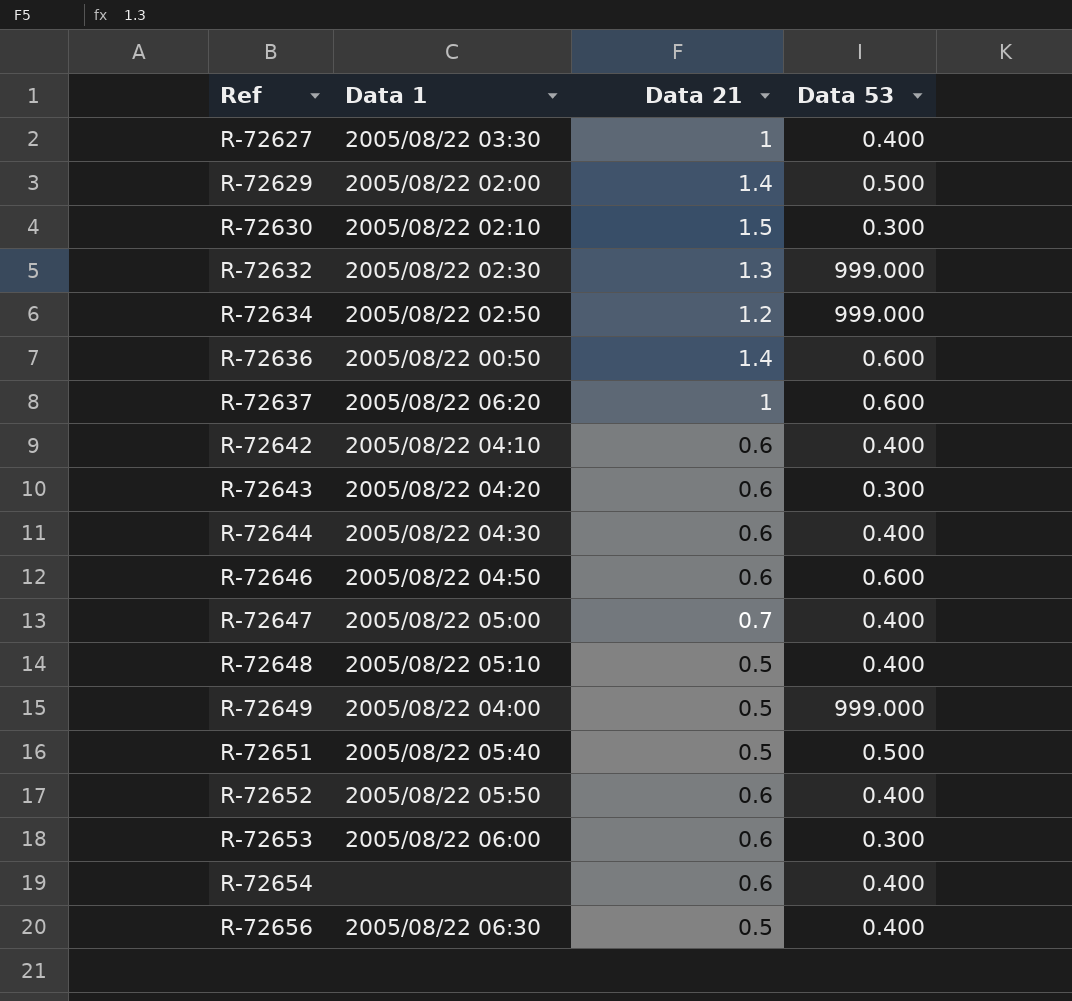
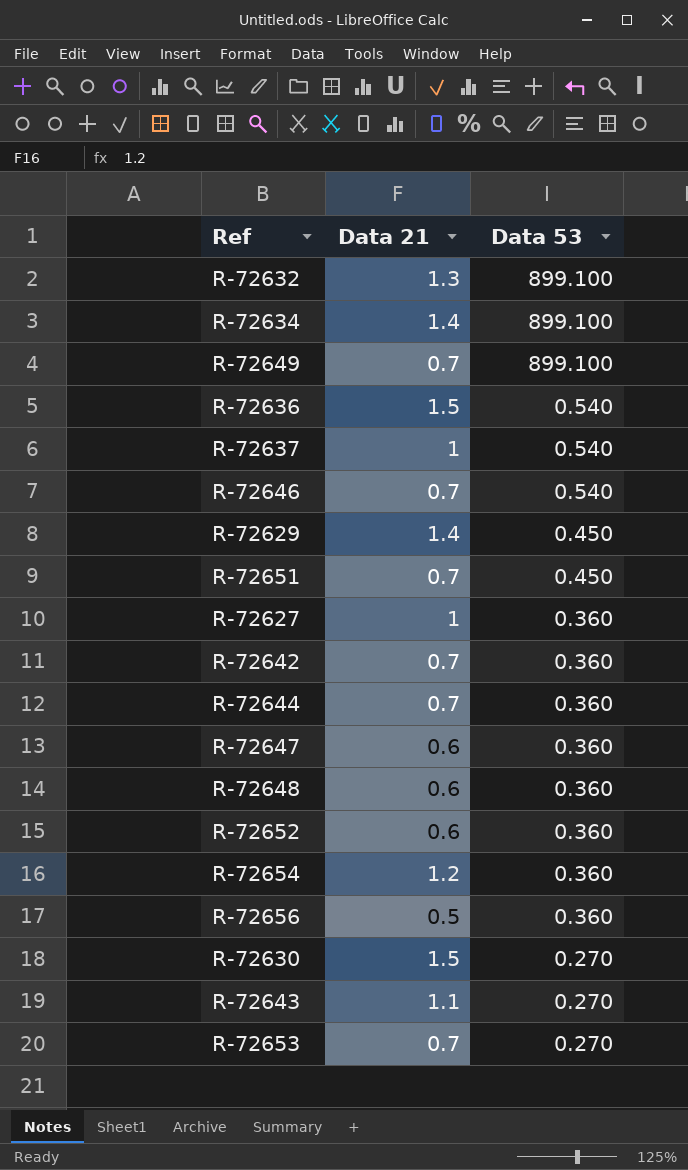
row order: Ref ascending -> Data 53 descending
column Data 1 | position: 2 -> none
R-72632 | Data 53: 999.000 -> 899.100
R-72634 | Data 21: 1.2 -> 1.4
R-72634 | Data 53: 999.000 -> 899.100
R-72649 | Data 21: 0.5 -> 0.7
R-72649 | Data 53: 999.000 -> 899.100
R-72636 | Data 21: 1.4 -> 1.5
R-72636 | Data 53: 0.600 -> 0.540
R-72637 | Data 53: 0.600 -> 0.540
R-72646 | Data 21: 0.6 -> 0.7
R-72646 | Data 53: 0.600 -> 0.540
R-72629 | Data 53: 0.500 -> 0.450
R-72651 | Data 21: 0.5 -> 0.7
R-72651 | Data 53: 0.500 -> 0.450
R-72627 | Data 53: 0.400 -> 0.360
R-72642 | Data 21: 0.6 -> 0.7
R-72642 | Data 53: 0.400 -> 0.360
R-72644 | Data 21: 0.6 -> 0.7
R-72644 | Data 53: 0.400 -> 0.360
R-72647 | Data 21: 0.7 -> 0.6
R-72647 | Data 53: 0.400 -> 0.360
R-72648 | Data 21: 0.5 -> 0.6
R-72648 | Data 53: 0.400 -> 0.360
R-72652 | Data 53: 0.400 -> 0.360
R-72654 | Data 21: 0.6 -> 1.2
R-72654 | Data 53: 0.400 -> 0.360
R-72656 | Data 53: 0.400 -> 0.360
R-72630 | Data 53: 0.300 -> 0.270
R-72643 | Data 21: 0.6 -> 1.1
R-72643 | Data 53: 0.300 -> 0.270
R-72653 | Data 21: 0.6 -> 0.7
R-72653 | Data 53: 0.300 -> 0.270

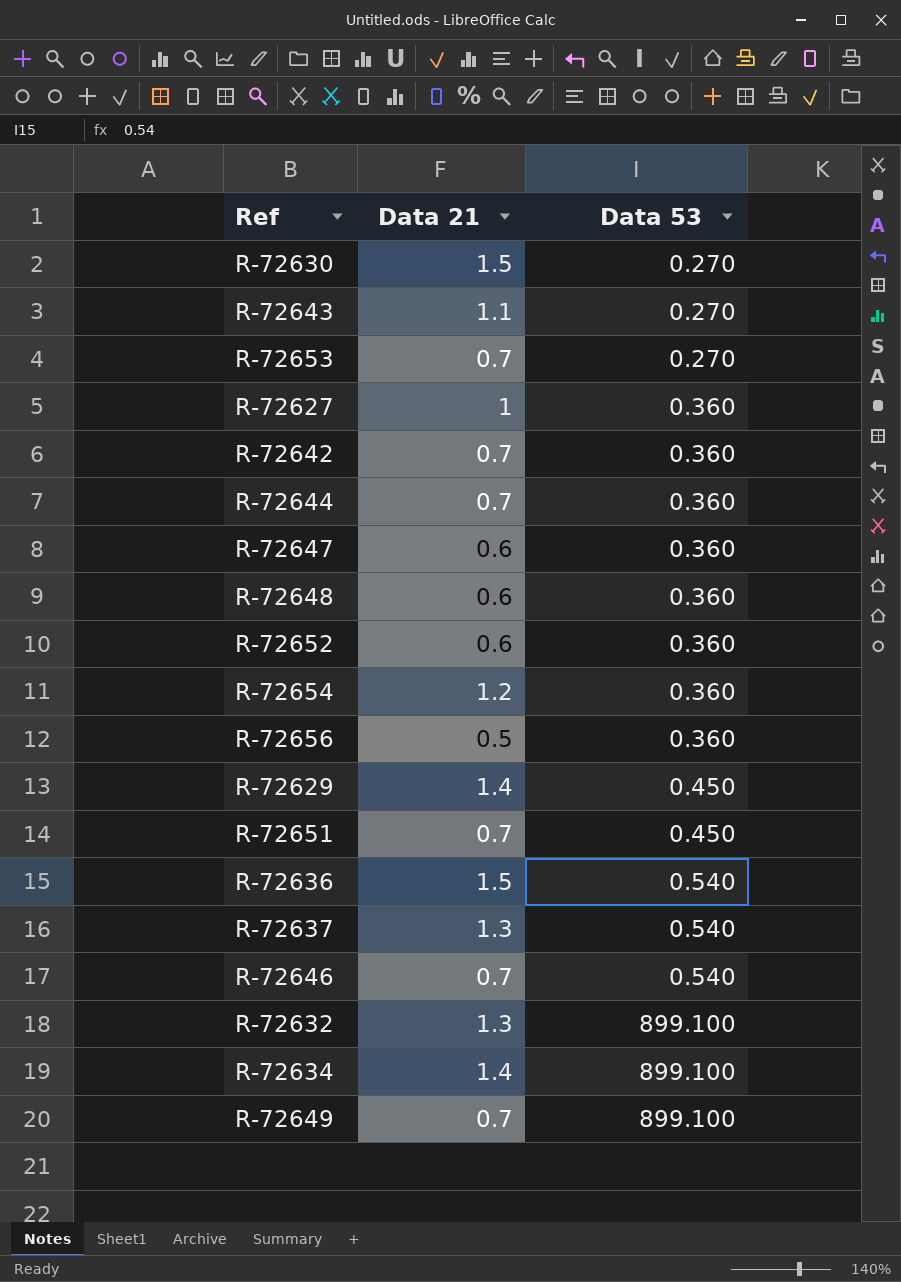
row order: Data 53 descending -> Data 53 ascending
R-72637 | Data 21: 1 -> 1.3

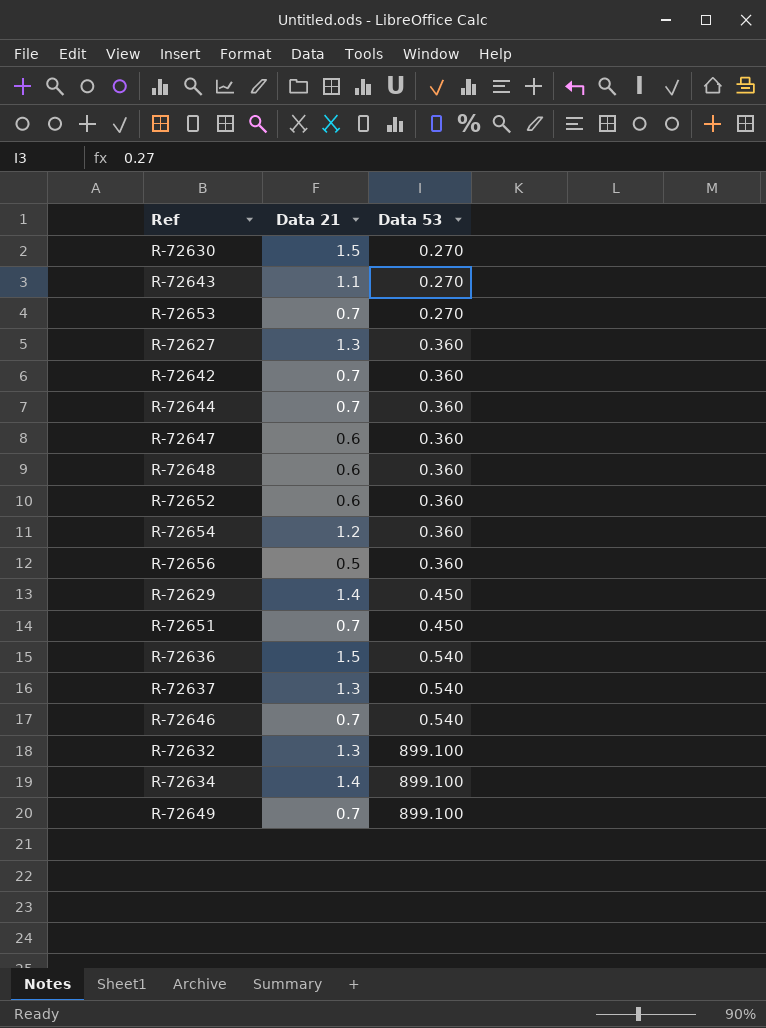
R-72627 | Data 21: 1 -> 1.3

